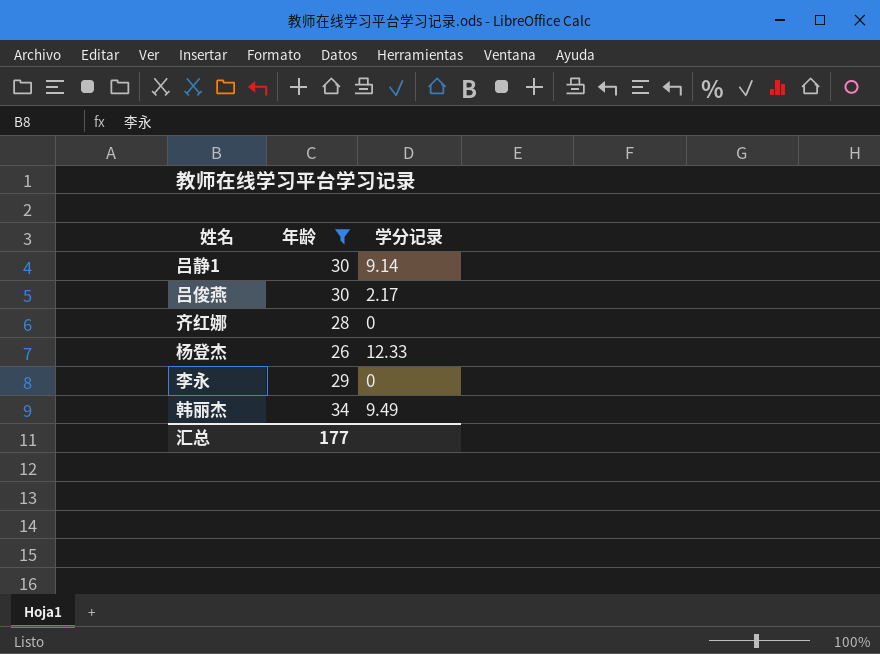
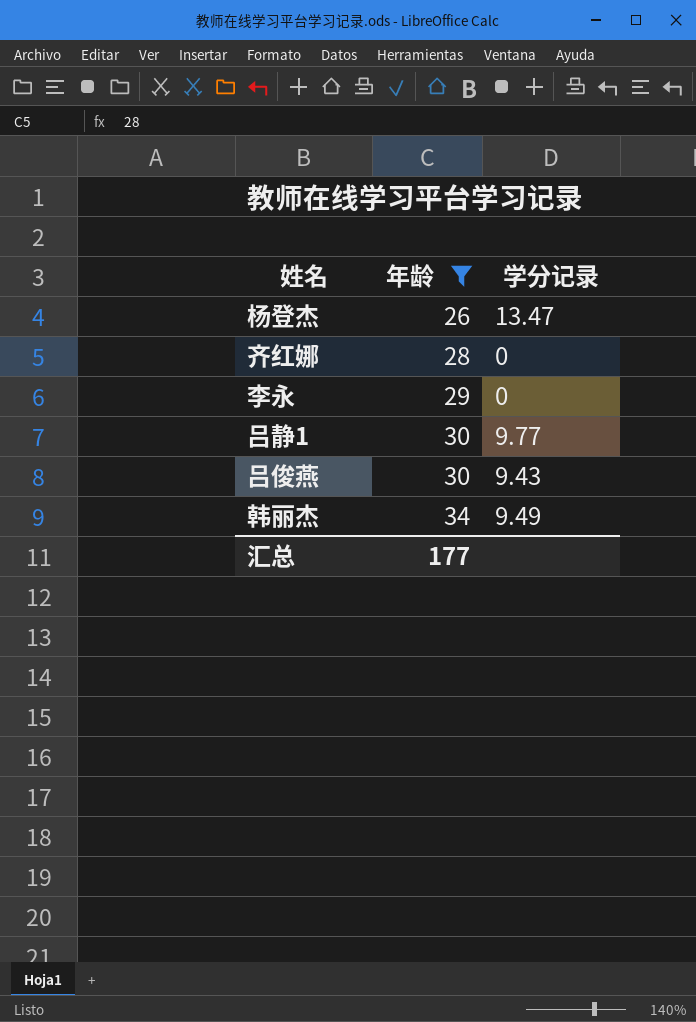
row order: none -> 年龄 ascending
杨登杰 | 学分记录: 12.33 -> 13.47
吕静1 | 学分记录: 9.14 -> 9.77
吕俊燕 | 学分记录: 2.17 -> 9.43

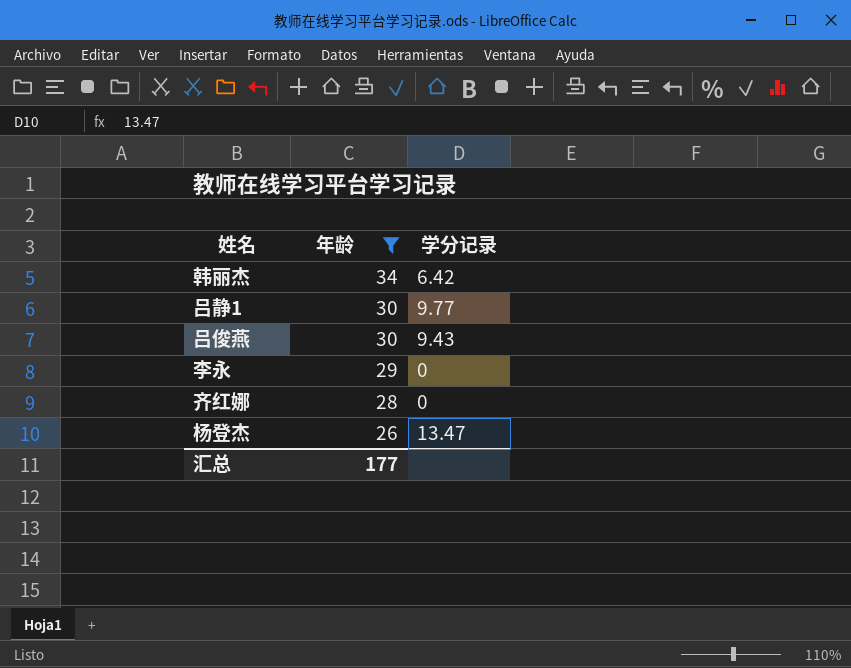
row order: 年龄 ascending -> 年龄 descending
韩丽杰 | 学分记录: 9.49 -> 6.42

